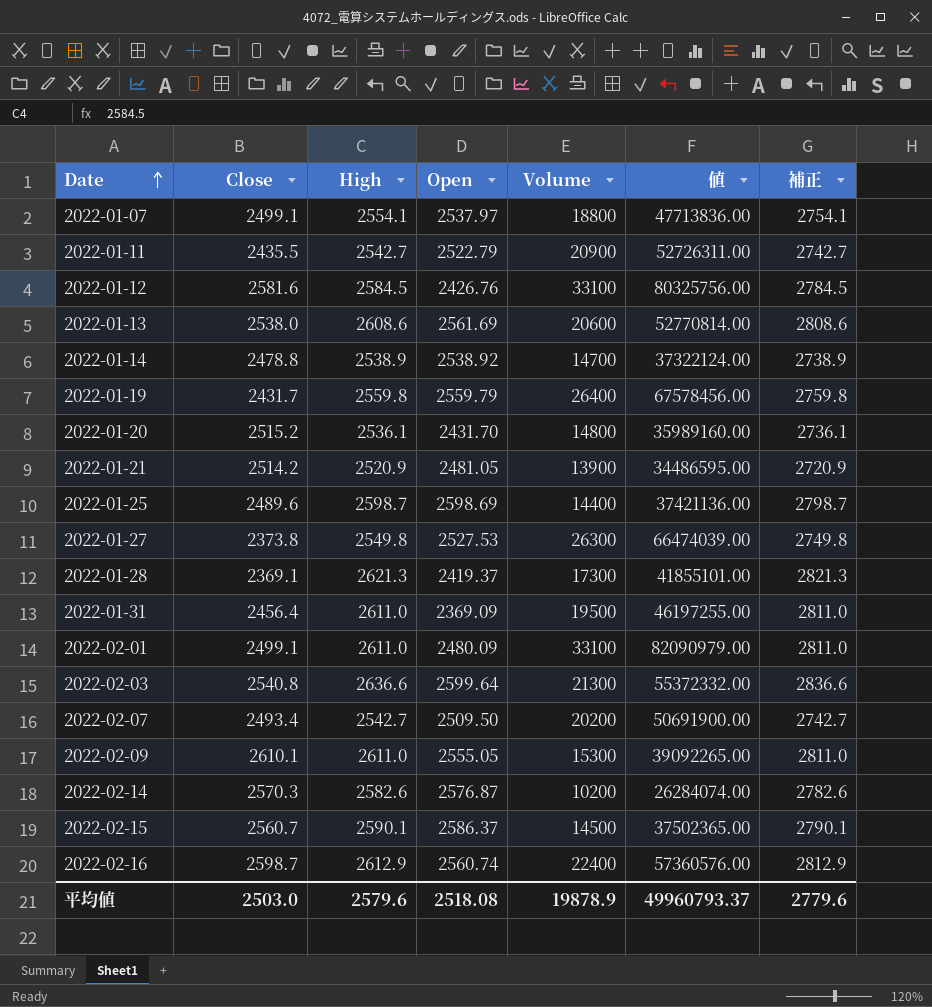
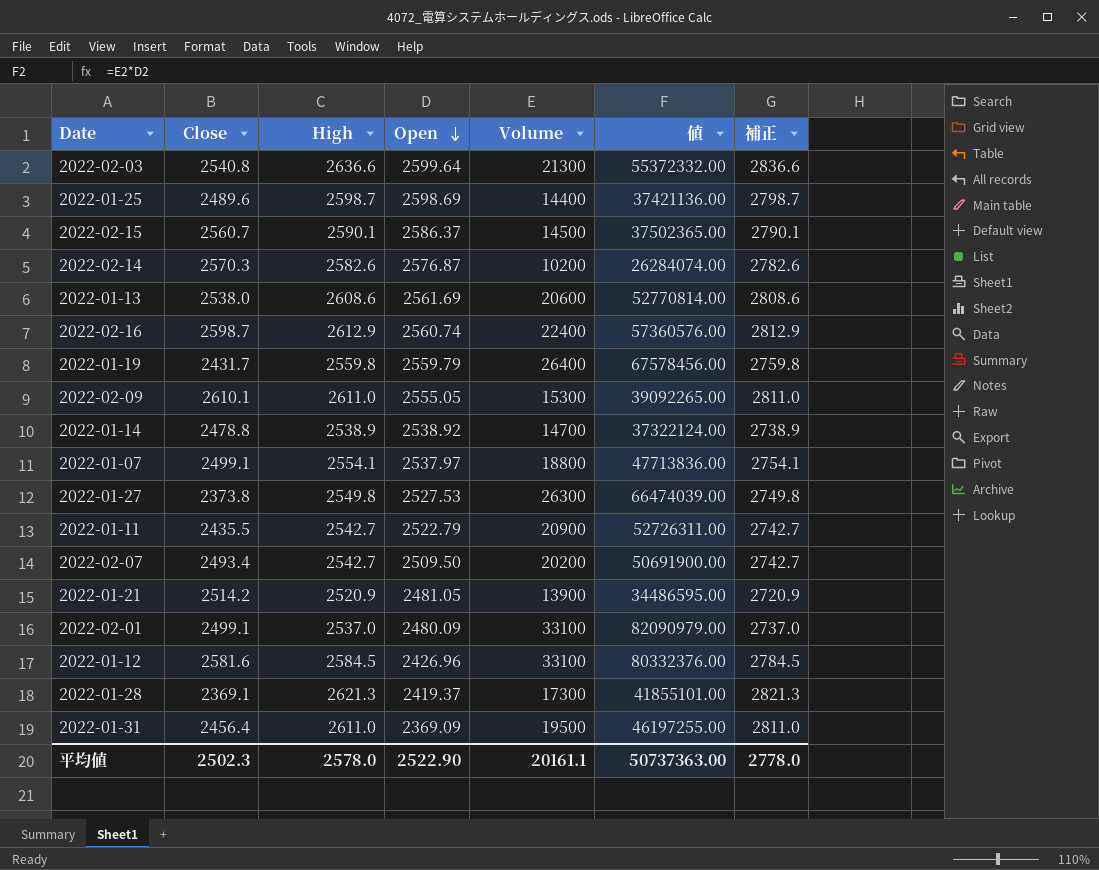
row order: Date ascending -> Open descending
row 2022-01-20: 2515.2 | 2536.1 | 2431.70 | 14800 | 35989160.00 | 2736.1 -> none
2022-02-01 | High: 2611.0 -> 2537.0
2022-02-01 | 補正: 2811.0 -> 2737.0
2022-01-12 | Open: 2426.76 -> 2426.96
2022-01-12 | 値: 80325756.00 -> 80332376.00
平均値 | Close: 2503.0 -> 2502.3
平均値 | High: 2579.6 -> 2578.0
平均値 | Open: 2518.08 -> 2522.90
平均値 | Volume: 19878.9 -> 20161.1
平均値 | 値: 49960793.37 -> 50737363.00
平均値 | 補正: 2779.6 -> 2778.0

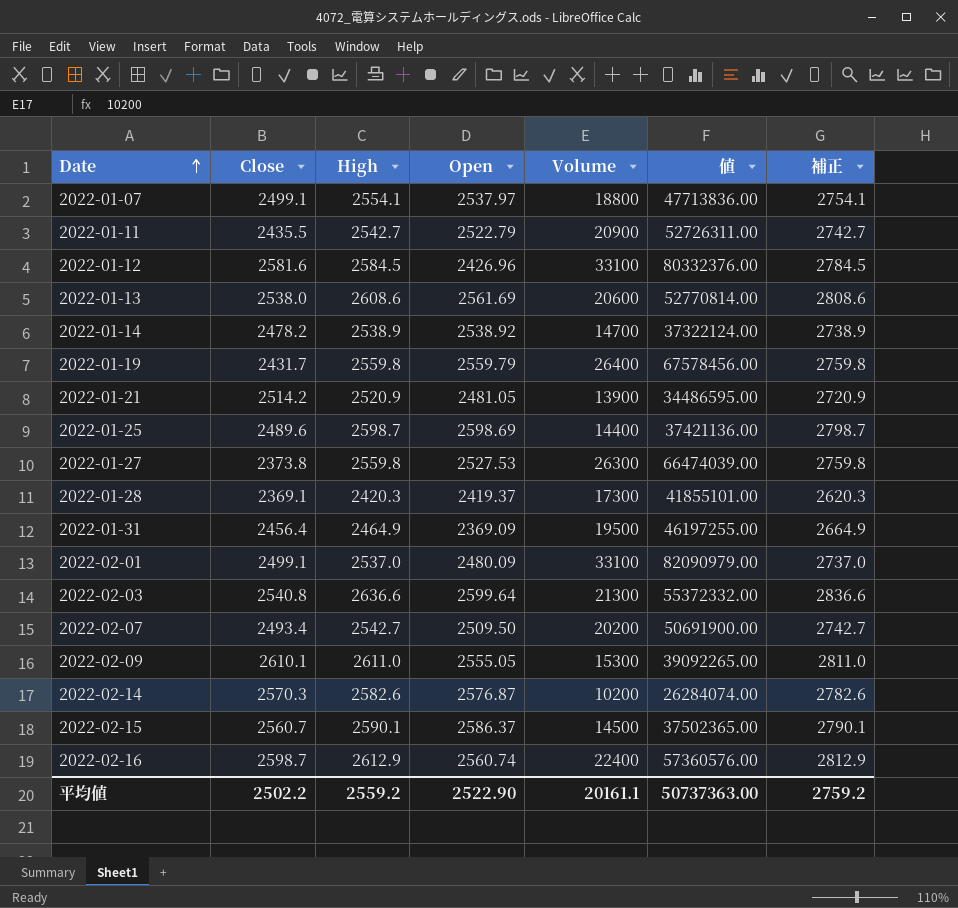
row order: Open descending -> Date ascending
2022-01-14 | Close: 2478.8 -> 2478.2
2022-01-27 | High: 2549.8 -> 2559.8
2022-01-27 | 補正: 2749.8 -> 2759.8
2022-01-28 | High: 2621.3 -> 2420.3
2022-01-28 | 補正: 2821.3 -> 2620.3
2022-01-31 | High: 2611.0 -> 2464.9
2022-01-31 | 補正: 2811.0 -> 2664.9
平均値 | Close: 2502.3 -> 2502.2
平均値 | High: 2578.0 -> 2559.2
平均値 | 補正: 2778.0 -> 2759.2

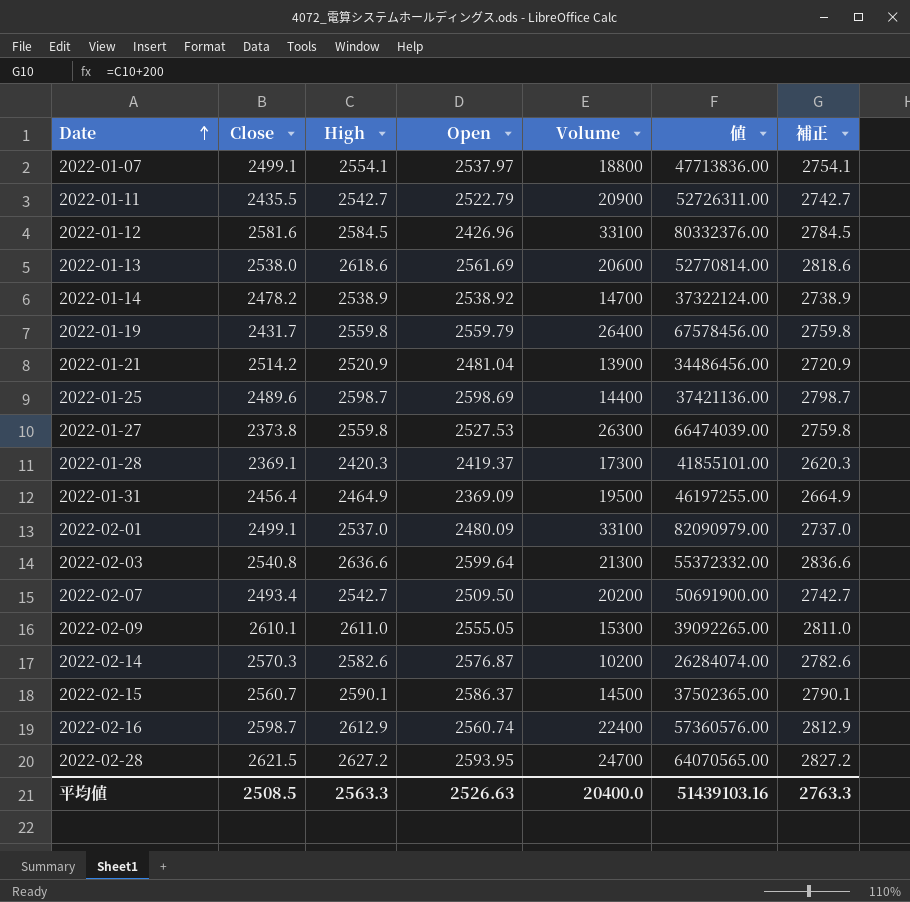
2022-01-13 | High: 2608.6 -> 2618.6
2022-01-13 | 補正: 2808.6 -> 2818.6
2022-01-21 | Open: 2481.05 -> 2481.04
2022-01-21 | 値: 34486595.00 -> 34486456.00
row 2022-02-28: none -> 2621.5 | 2627.2 | 2593.95 | 24700 | 64070565.00 | 2827.2
平均値 | Close: 2502.2 -> 2508.5
平均値 | High: 2559.2 -> 2563.3
平均値 | Open: 2522.90 -> 2526.63
平均値 | Volume: 20161.1 -> 20400.0
平均値 | 値: 50737363.00 -> 51439103.16
平均値 | 補正: 2759.2 -> 2763.3

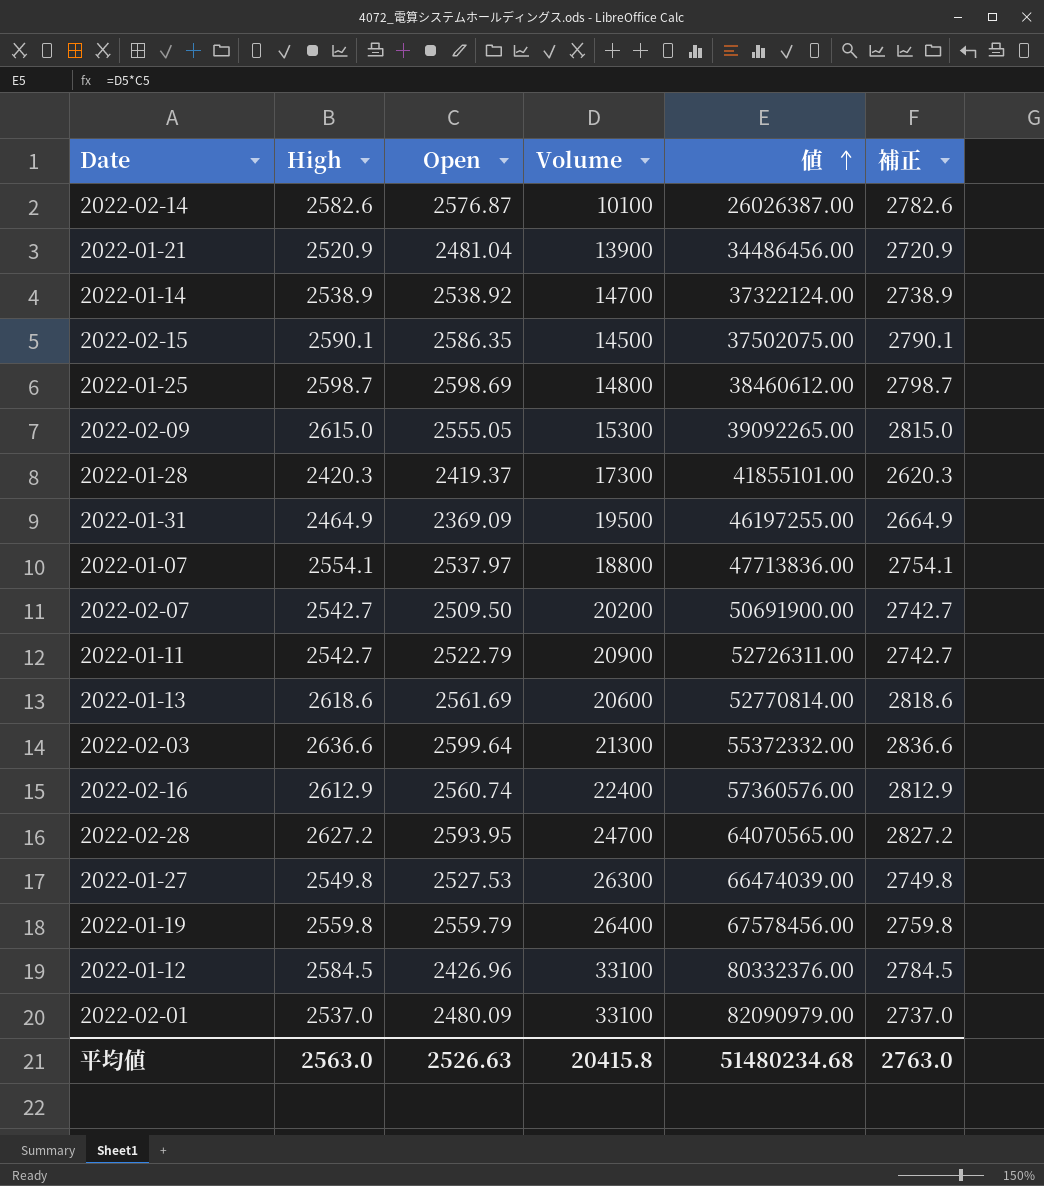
row order: Date ascending -> 値 ascending
column Close | position: 2 -> none
2022-02-14 | Volume: 10200 -> 10100
2022-02-14 | 値: 26284074.00 -> 26026387.00
2022-02-15 | Open: 2586.37 -> 2586.35
2022-02-15 | 値: 37502365.00 -> 37502075.00
2022-01-25 | Volume: 14400 -> 14800
2022-01-25 | 値: 37421136.00 -> 38460612.00
2022-02-09 | High: 2611.0 -> 2615.0
2022-02-09 | 補正: 2811.0 -> 2815.0
2022-01-27 | High: 2559.8 -> 2549.8
2022-01-27 | 補正: 2759.8 -> 2749.8
平均値 | High: 2563.3 -> 2563.0
平均値 | Volume: 20400.0 -> 20415.8
平均値 | 値: 51439103.16 -> 51480234.68
平均値 | 補正: 2763.3 -> 2763.0

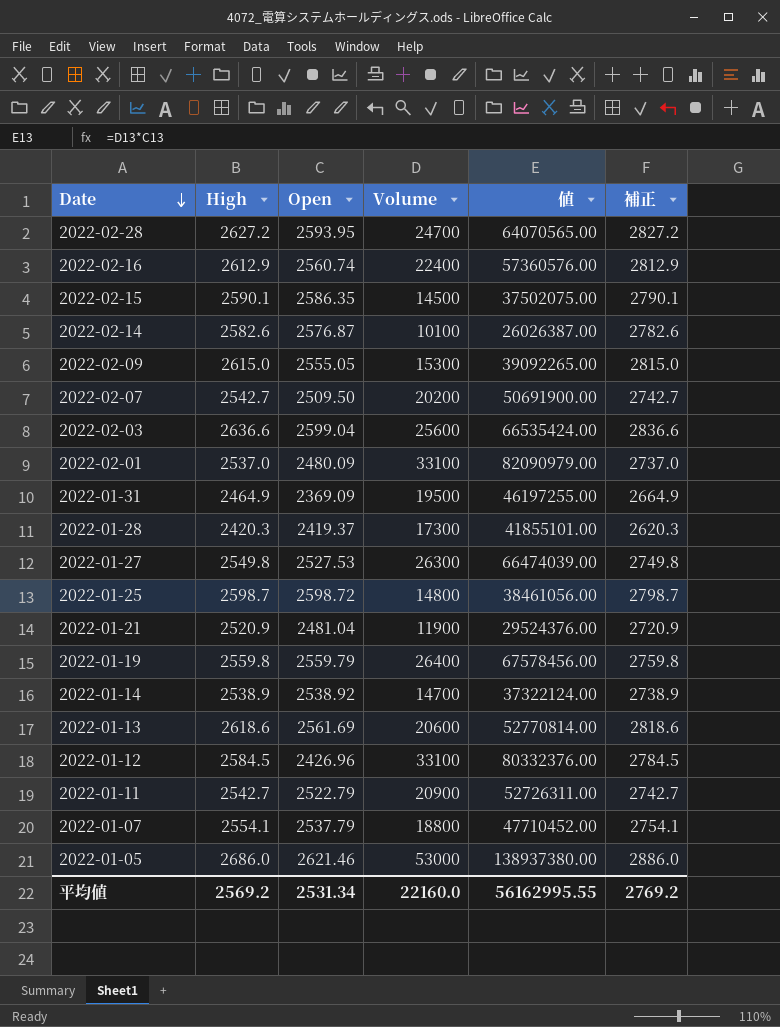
row order: 値 ascending -> Date descending
2022-02-03 | Open: 2599.64 -> 2599.04
2022-02-03 | Volume: 21300 -> 25600
2022-02-03 | 値: 55372332.00 -> 66535424.00
2022-01-25 | Open: 2598.69 -> 2598.72
2022-01-25 | 値: 38460612.00 -> 38461056.00
2022-01-21 | Volume: 13900 -> 11900
2022-01-21 | 値: 34486456.00 -> 29524376.00
2022-01-07 | Open: 2537.97 -> 2537.79
2022-01-07 | 値: 47713836.00 -> 47710452.00
row 2022-01-05: none -> 2686.0 | 2621.46 | 53000 | 138937380.00 | 2886.0
平均値 | High: 2563.0 -> 2569.2
平均値 | Open: 2526.63 -> 2531.34
平均値 | Volume: 20415.8 -> 22160.0
平均値 | 値: 51480234.68 -> 56162995.55
平均値 | 補正: 2763.0 -> 2769.2

